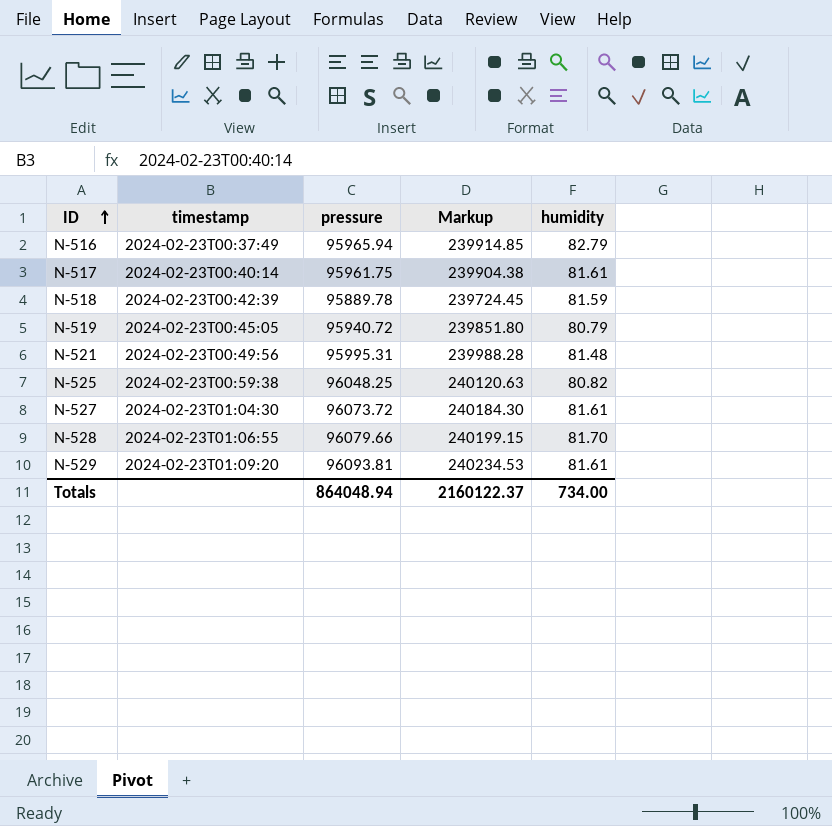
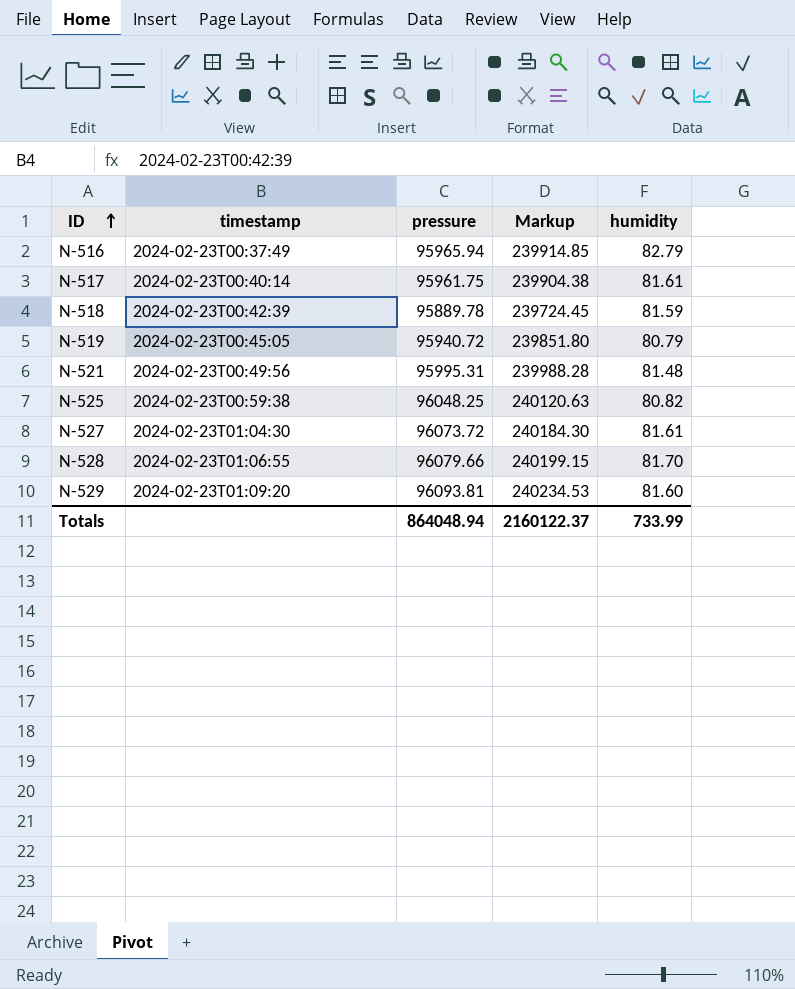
N-529 | humidity: 81.61 -> 81.60
Totals | humidity: 734.00 -> 733.99

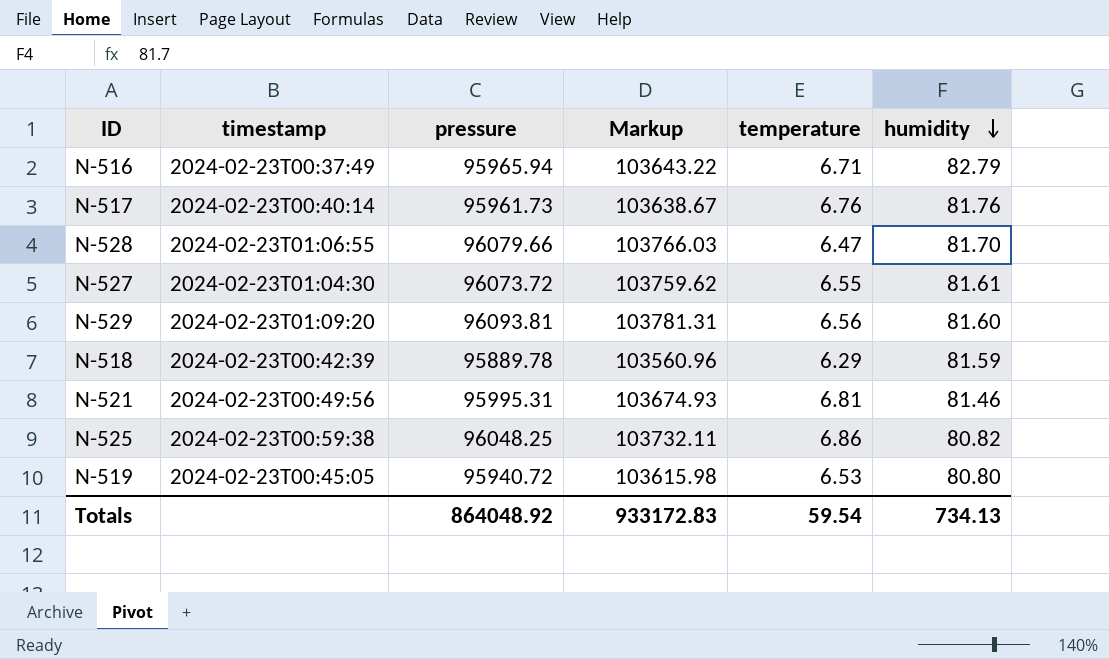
row order: ID ascending -> humidity descending
column Markup | formula: [pressure] * 2.5 -> [pressure] * 1.08
column temperature | position: none -> 5
N-517 | pressure: 95961.75 -> 95961.73
N-517 | humidity: 81.61 -> 81.76
N-521 | humidity: 81.48 -> 81.46
N-519 | humidity: 80.79 -> 80.80
Totals | pressure: 864048.94 -> 864048.92
Totals | Markup: 2160122.37 -> 933172.83
Totals | humidity: 733.99 -> 734.13

